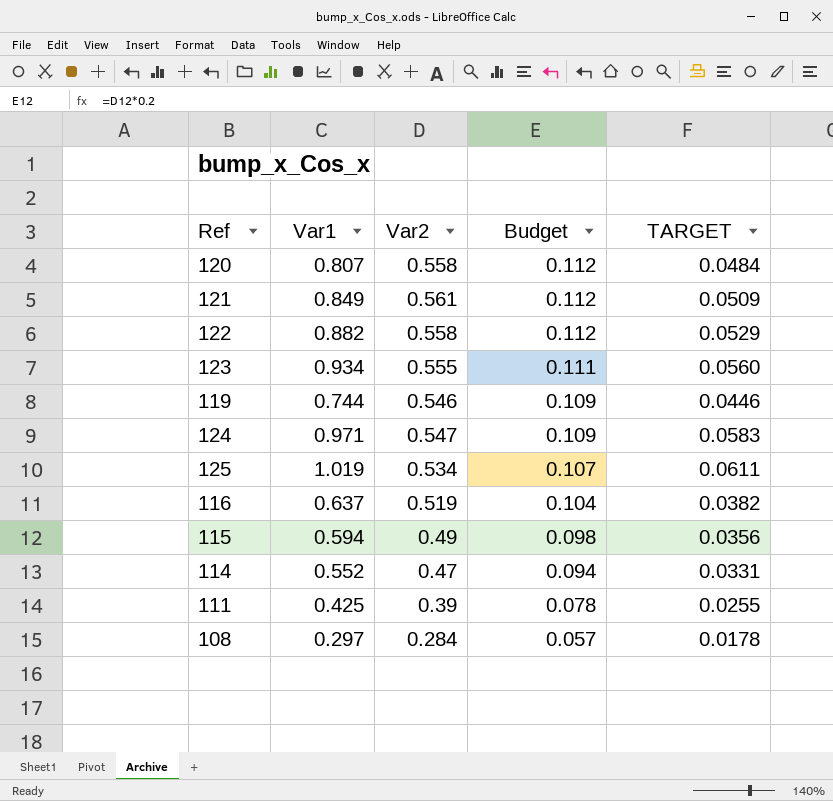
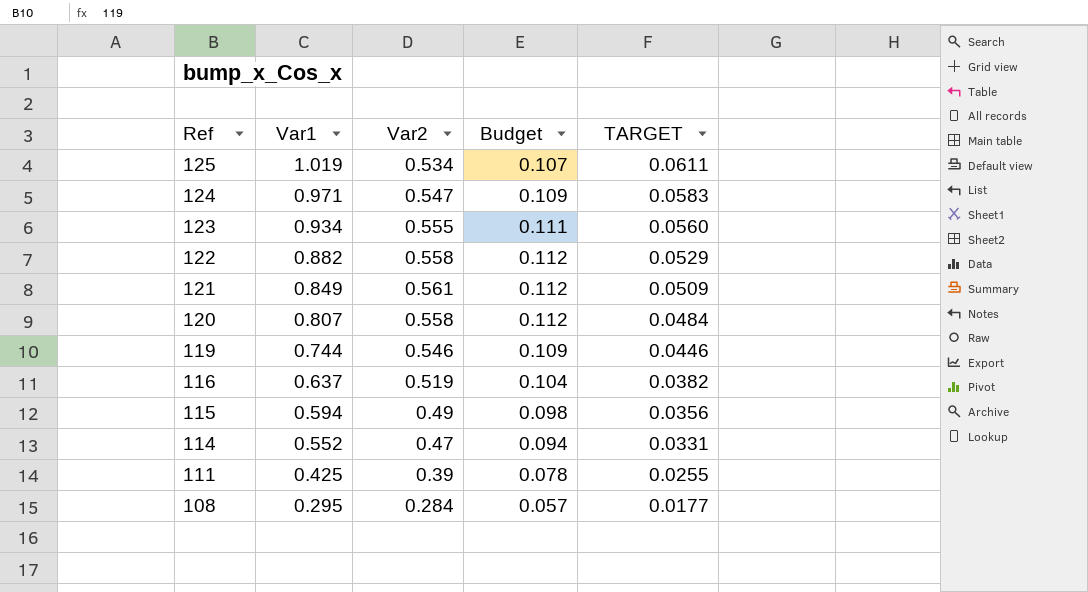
row order: Budget descending -> Ref descending
108 | Var1: 0.297 -> 0.295
108 | TARGET: 0.0178 -> 0.0177

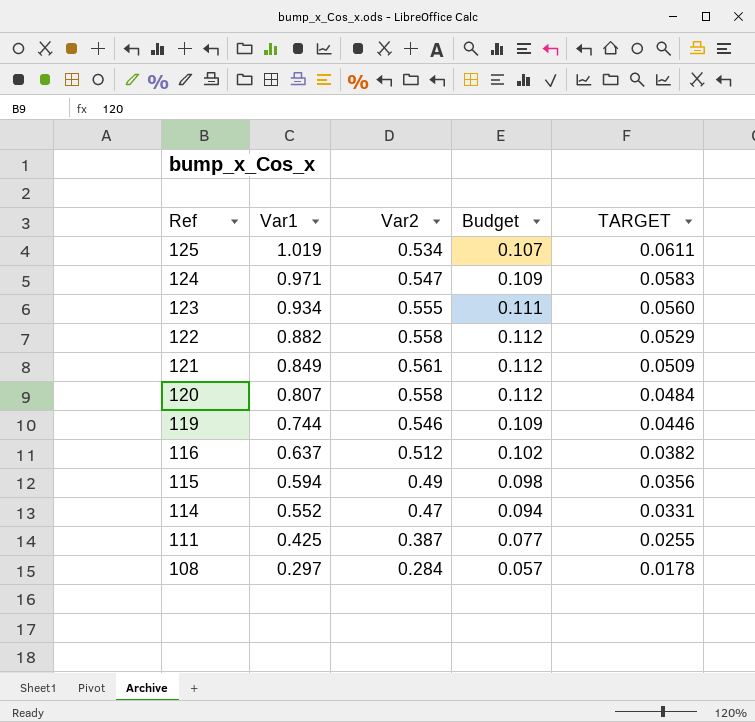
116 | Var2: 0.519 -> 0.512
116 | Budget: 0.104 -> 0.102
111 | Var2: 0.39 -> 0.387
111 | Budget: 0.078 -> 0.077
108 | Var1: 0.295 -> 0.297
108 | TARGET: 0.0177 -> 0.0178

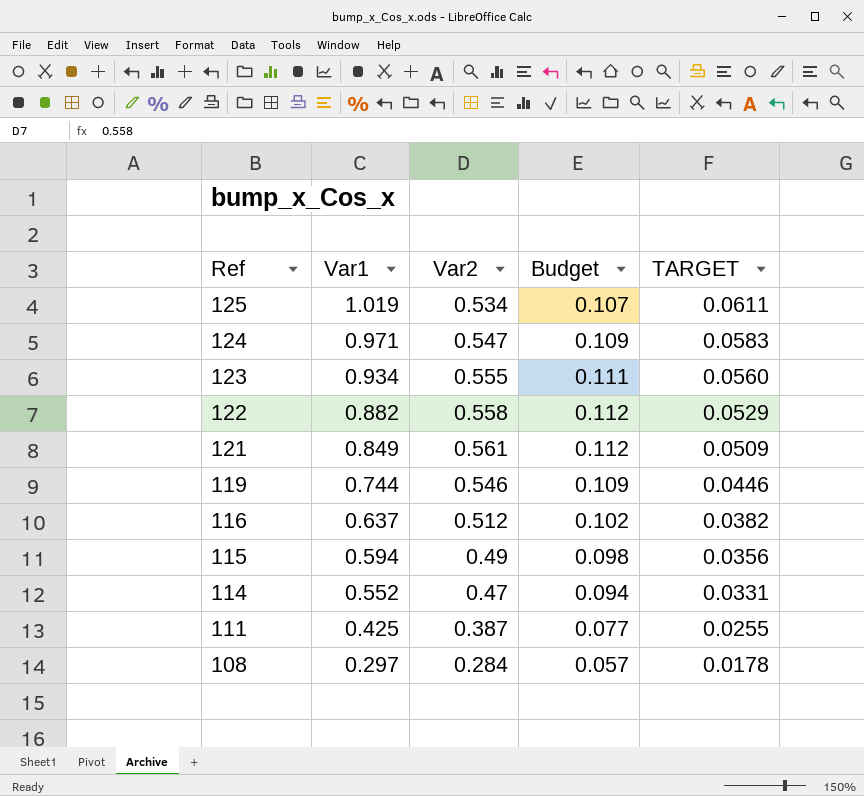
row 120: 0.807 | 0.558 | 0.112 | 0.0484 -> none

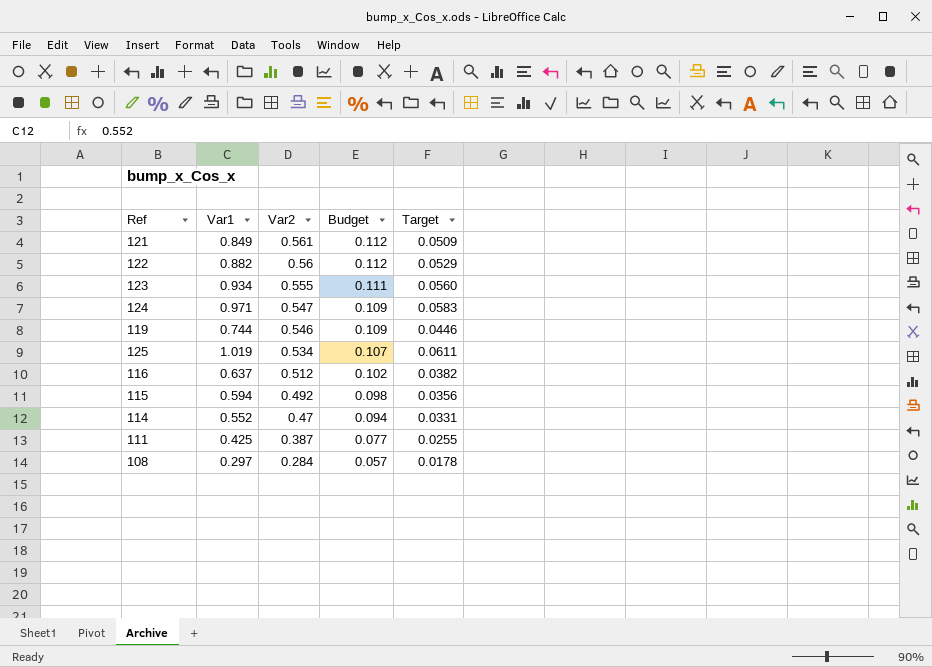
row order: Ref descending -> Var2 descending
column name: TARGET -> Target
122 | Var2: 0.558 -> 0.56
115 | Var2: 0.49 -> 0.492

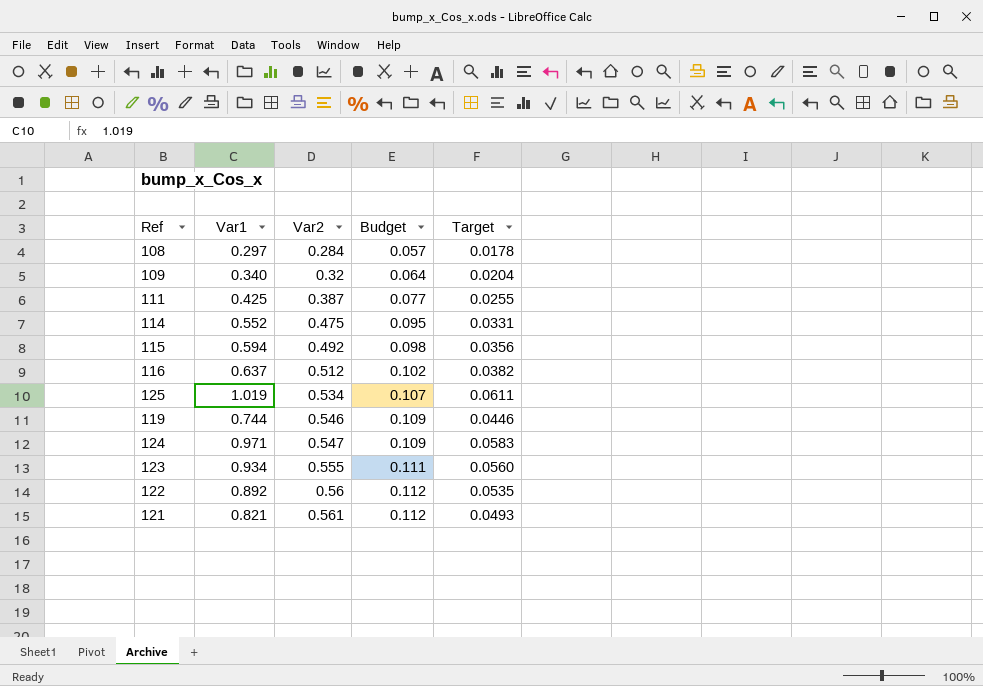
row order: Var2 descending -> Var2 ascending
row 109: none -> 0.340 | 0.32 | 0.064 | 0.0204
114 | Var2: 0.47 -> 0.475
114 | Budget: 0.094 -> 0.095
122 | Var1: 0.882 -> 0.892
122 | Target: 0.0529 -> 0.0535
121 | Var1: 0.849 -> 0.821
121 | Target: 0.0509 -> 0.0493

